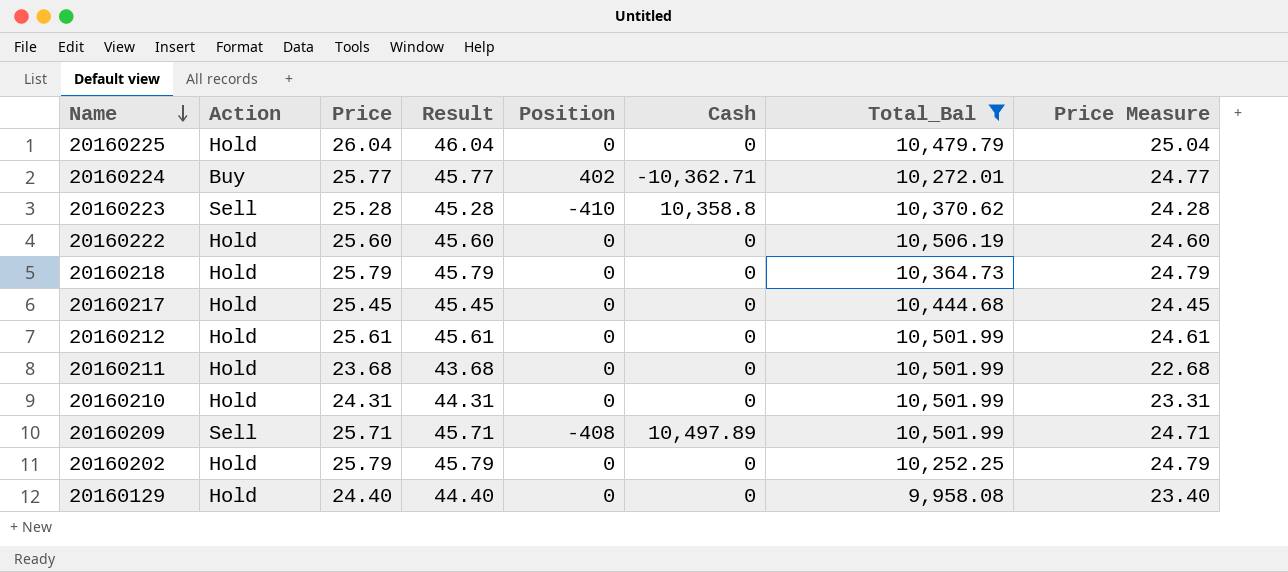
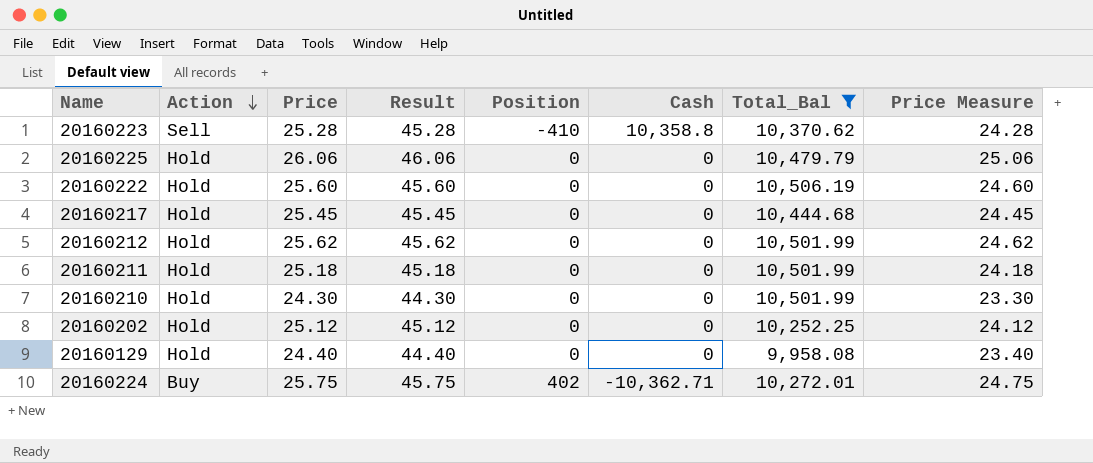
row order: Name descending -> Action descending
row 20160218: Hold | 25.79 | 45.79 | 0 | 0 | 10,364.73 | 24.79 -> none
row 20160209: Sell | 25.71 | 45.71 | -408 | 10,497.89 | 10,501.99 | 24.71 -> none
20160225 | Price: 26.04 -> 26.06
20160225 | Result: 46.04 -> 46.06
20160225 | Price Measure: 25.04 -> 25.06
20160212 | Price: 25.61 -> 25.62
20160212 | Result: 45.61 -> 45.62
20160212 | Price Measure: 24.61 -> 24.62
20160211 | Price: 23.68 -> 25.18
20160211 | Result: 43.68 -> 45.18
20160211 | Price Measure: 22.68 -> 24.18
20160210 | Price: 24.31 -> 24.30
20160210 | Result: 44.31 -> 44.30
20160210 | Price Measure: 23.31 -> 23.30
20160202 | Price: 25.79 -> 25.12
20160202 | Result: 45.79 -> 45.12
20160202 | Price Measure: 24.79 -> 24.12
20160224 | Price: 25.77 -> 25.75
20160224 | Result: 45.77 -> 45.75
20160224 | Price Measure: 24.77 -> 24.75

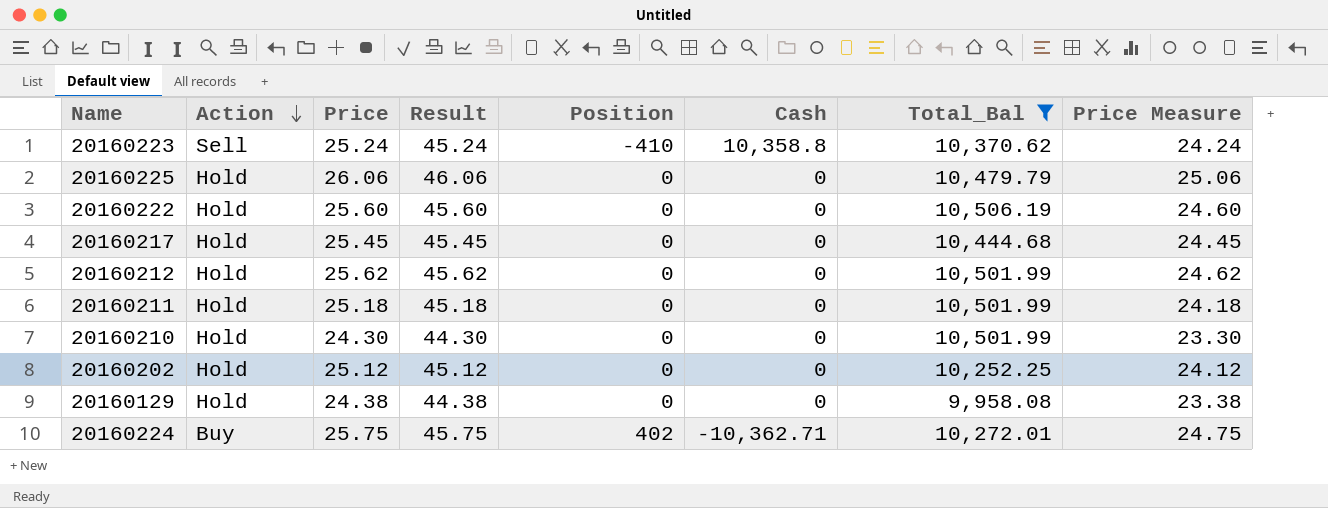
20160223 | Price: 25.28 -> 25.24
20160223 | Result: 45.28 -> 45.24
20160223 | Price Measure: 24.28 -> 24.24
20160129 | Price: 24.40 -> 24.38
20160129 | Result: 44.40 -> 44.38
20160129 | Price Measure: 23.40 -> 23.38

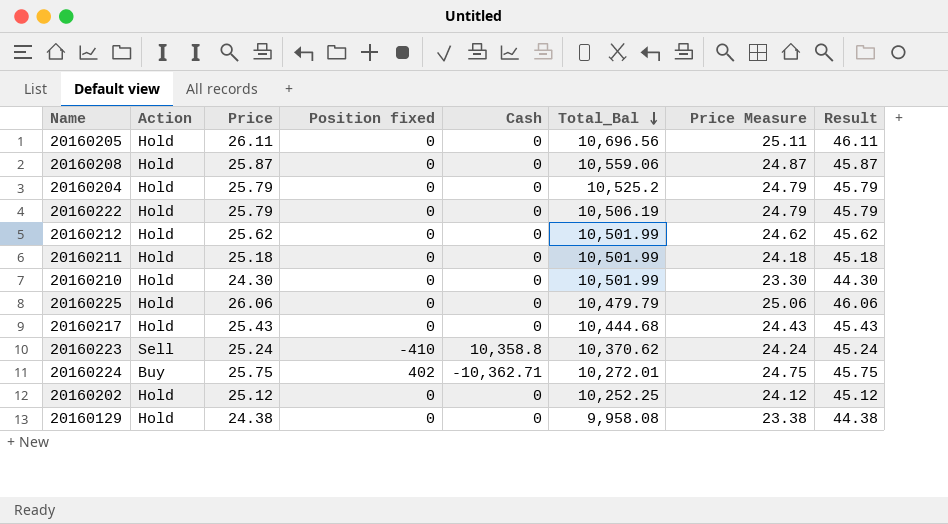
filter: Total_Bal <= 10,506.19 -> none
row order: Action descending -> Total_Bal descending
column name: Position -> Position fixed
column Result | position: 4 -> 8
20160222 | Price: 25.60 -> 25.79
20160222 | Price Measure: 24.60 -> 24.79
20160222 | Result: 45.60 -> 45.79
20160217 | Price: 25.45 -> 25.43
20160217 | Price Measure: 24.45 -> 24.43
20160217 | Result: 45.45 -> 45.43

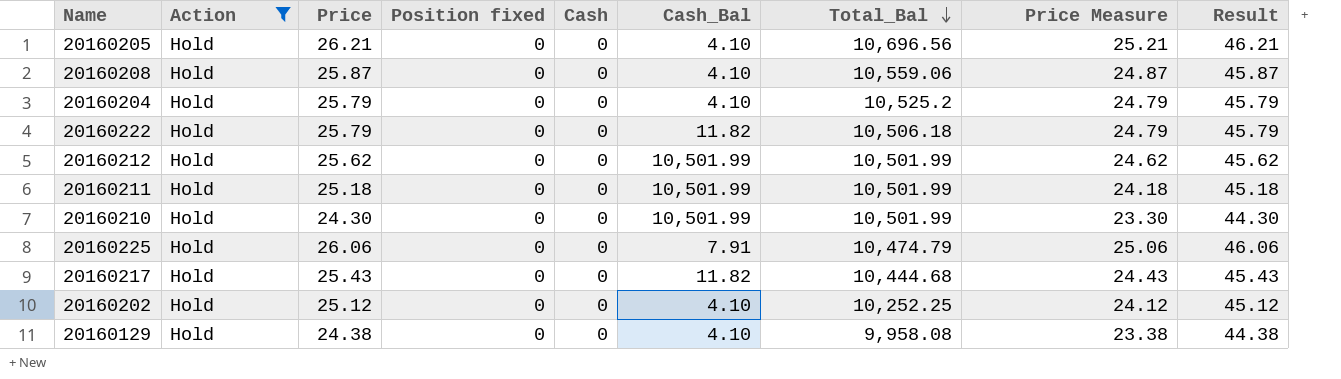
filter: none -> Action = Hold
column Cash_Bal | position: none -> 6
20160205 | Price: 26.11 -> 26.21
20160205 | Price Measure: 25.11 -> 25.21
20160205 | Result: 46.11 -> 46.21
20160222 | Total_Bal: 10,506.19 -> 10,506.18
20160225 | Total_Bal: 10,479.79 -> 10,474.79

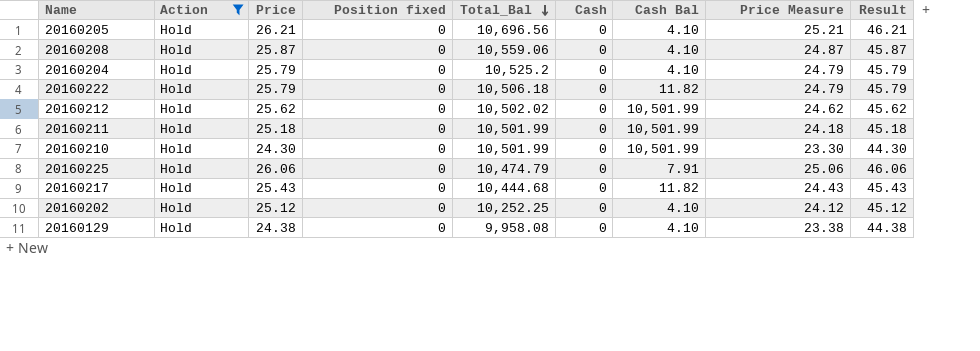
column Total_Bal | position: 7 -> 5
column name: Cash_Bal -> Cash Bal
20160212 | Total_Bal: 10,501.99 -> 10,502.02

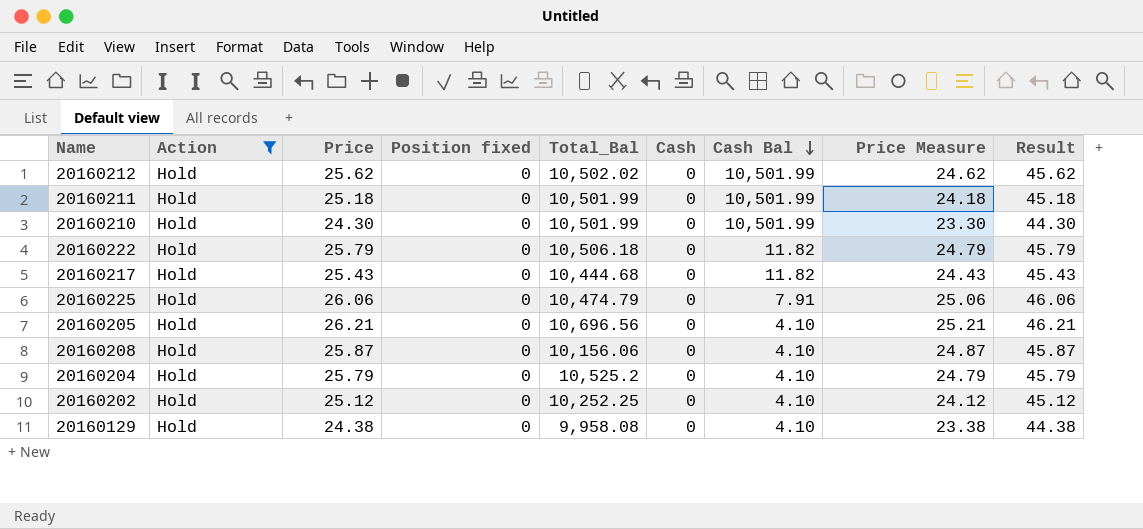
row order: Total_Bal descending -> Cash Bal descending
20160208 | Total_Bal: 10,559.06 -> 10,156.06

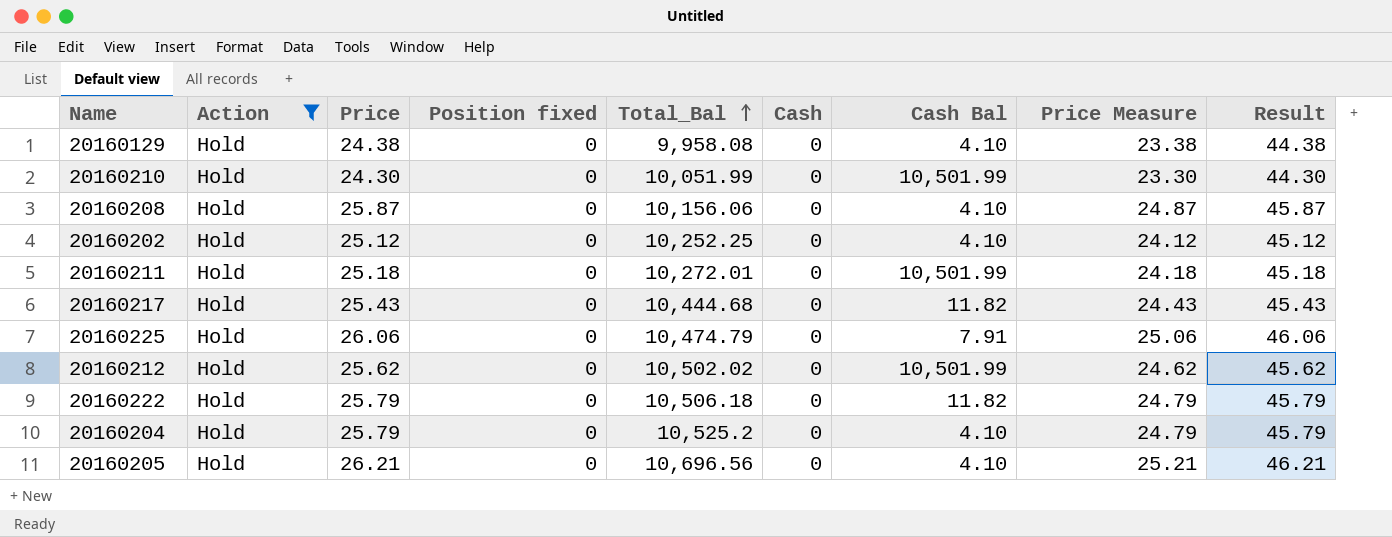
row order: Cash Bal descending -> Total_Bal ascending
20160210 | Total_Bal: 10,501.99 -> 10,051.99
20160211 | Total_Bal: 10,501.99 -> 10,272.01

